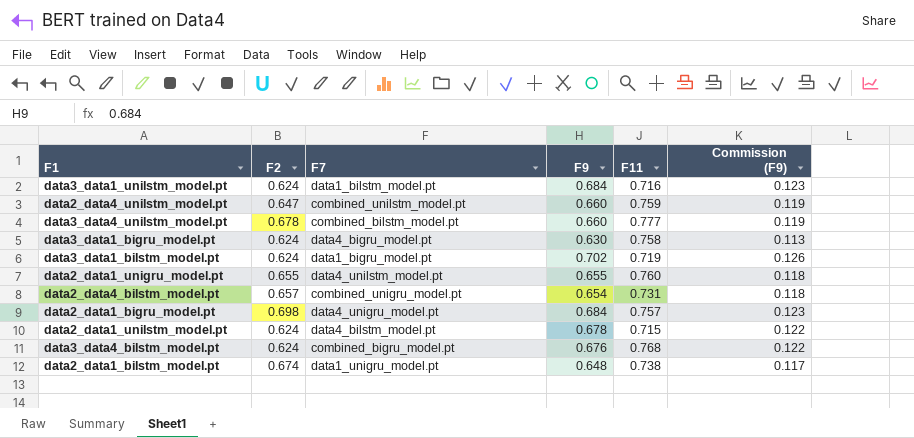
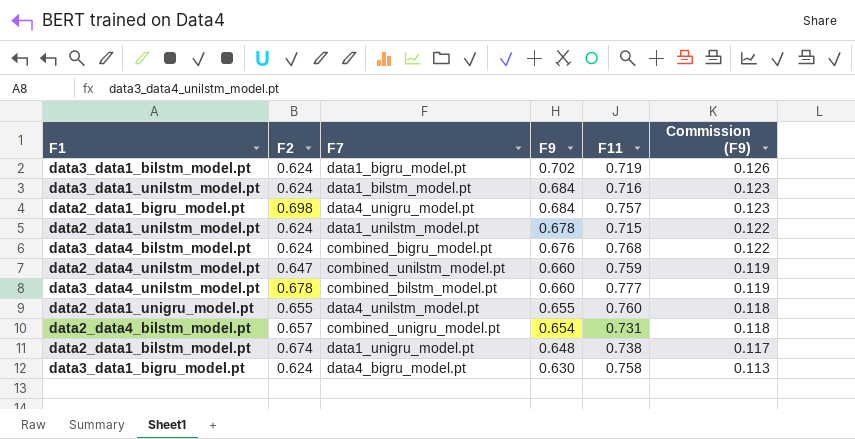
row order: none -> F9 descending
data2_data1_unilstm_model.pt | F7: data4_bilstm_model.pt -> data1_unilstm_model.pt

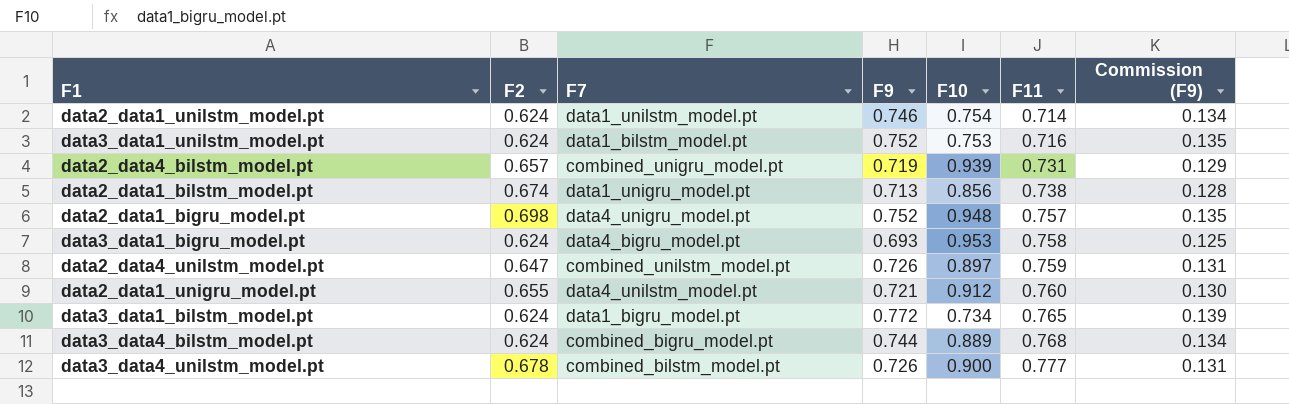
row order: F9 descending -> F11 ascending
column F10 | position: none -> 5
data2_data1_unilstm_model.pt | F9: 0.678 -> 0.746
data2_data1_unilstm_model.pt | F11: 0.715 -> 0.714
data2_data1_unilstm_model.pt | Commission (F9): 0.122 -> 0.134
data3_data1_unilstm_model.pt | F9: 0.684 -> 0.752
data3_data1_unilstm_model.pt | Commission (F9): 0.123 -> 0.135
data2_data4_bilstm_model.pt | F9: 0.654 -> 0.719
data2_data4_bilstm_model.pt | Commission (F9): 0.118 -> 0.129
data2_data1_bilstm_model.pt | F9: 0.648 -> 0.713
data2_data1_bilstm_model.pt | Commission (F9): 0.117 -> 0.128
data2_data1_bigru_model.pt | F9: 0.684 -> 0.752
data2_data1_bigru_model.pt | Commission (F9): 0.123 -> 0.135
data3_data1_bigru_model.pt | F9: 0.630 -> 0.693
data3_data1_bigru_model.pt | Commission (F9): 0.113 -> 0.125
data2_data4_unilstm_model.pt | F9: 0.660 -> 0.726
data2_data4_unilstm_model.pt | Commission (F9): 0.119 -> 0.131
data2_data1_unigru_model.pt | F9: 0.655 -> 0.721
data2_data1_unigru_model.pt | Commission (F9): 0.118 -> 0.130
data3_data1_bilstm_model.pt | F9: 0.702 -> 0.772
data3_data1_bilstm_model.pt | F11: 0.719 -> 0.765
data3_data1_bilstm_model.pt | Commission (F9): 0.126 -> 0.139
data3_data4_bilstm_model.pt | F9: 0.676 -> 0.744
data3_data4_bilstm_model.pt | Commission (F9): 0.122 -> 0.134
data3_data4_unilstm_model.pt | F9: 0.660 -> 0.726
data3_data4_unilstm_model.pt | Commission (F9): 0.119 -> 0.131

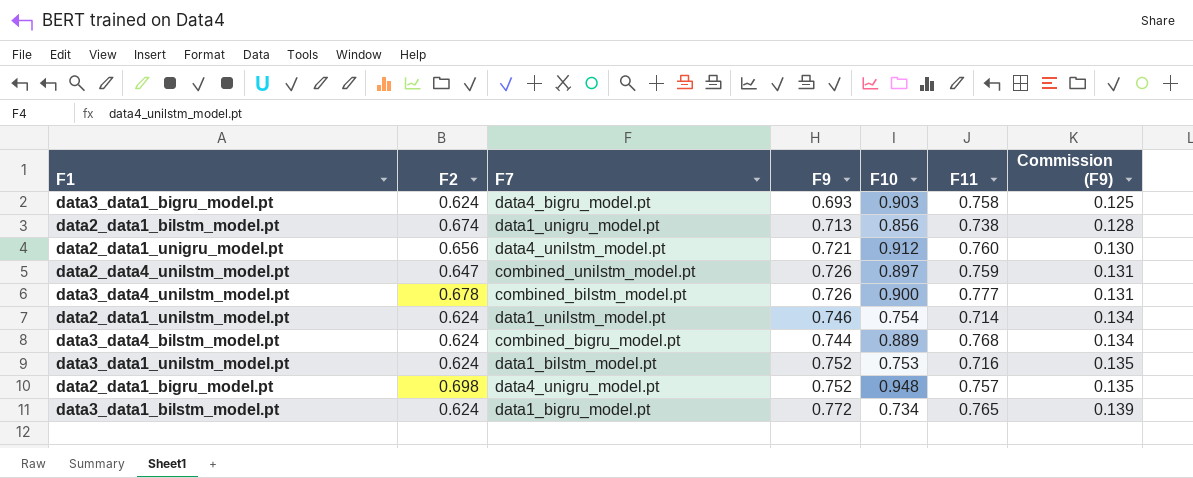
row order: F11 ascending -> Commission (F9) ascending
row data2_data4_bilstm_model.pt: 0.657 | combined_unigru_model.pt | 0.719 | 0.939 | 0.731 | 0.129 -> none
data3_data1_bigru_model.pt | F10: 0.953 -> 0.903
data2_data1_unigru_model.pt | F2: 0.655 -> 0.656

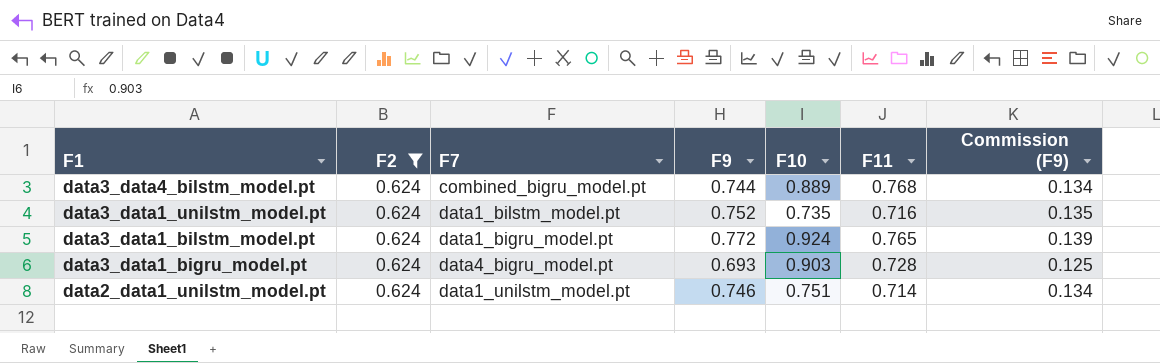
filter: none -> F2 = 0.624
row order: Commission (F9) ascending -> F1 descending
data3_data1_unilstm_model.pt | F10: 0.753 -> 0.735
data3_data1_bilstm_model.pt | F10: 0.734 -> 0.924
data3_data1_bigru_model.pt | F11: 0.758 -> 0.728
data2_data1_unilstm_model.pt | F10: 0.754 -> 0.751

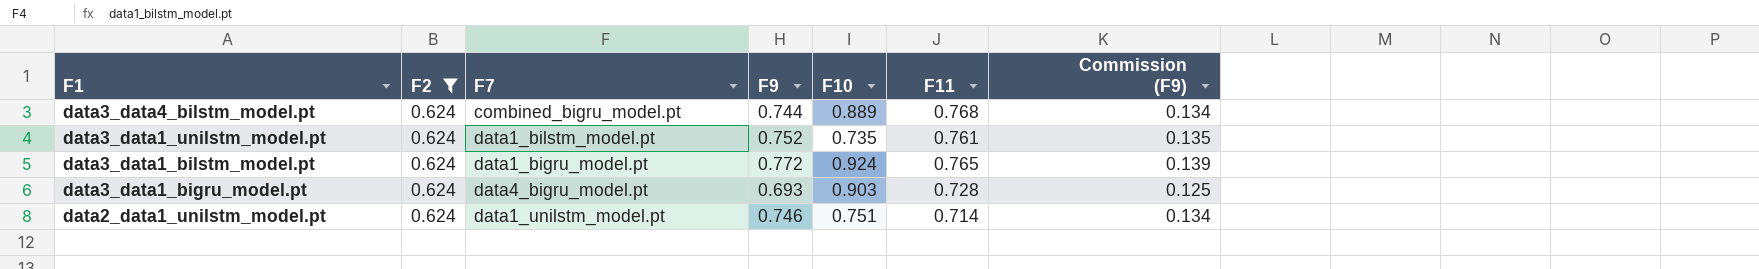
data3_data1_unilstm_model.pt | F11: 0.716 -> 0.761

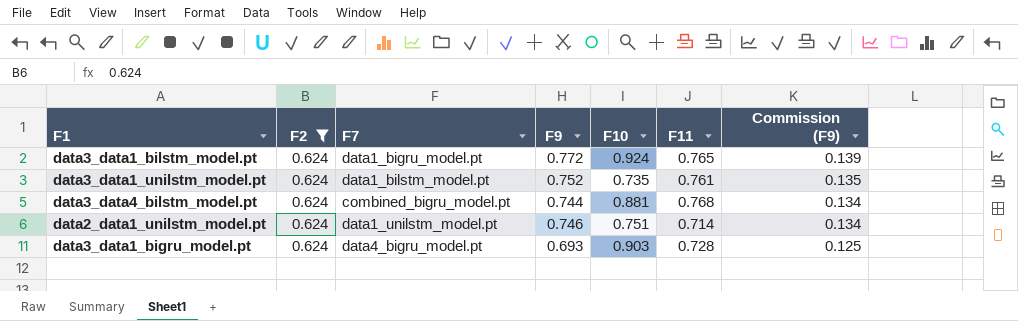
row order: F1 descending -> Commission (F9) descending
data3_data4_bilstm_model.pt | F10: 0.889 -> 0.881

